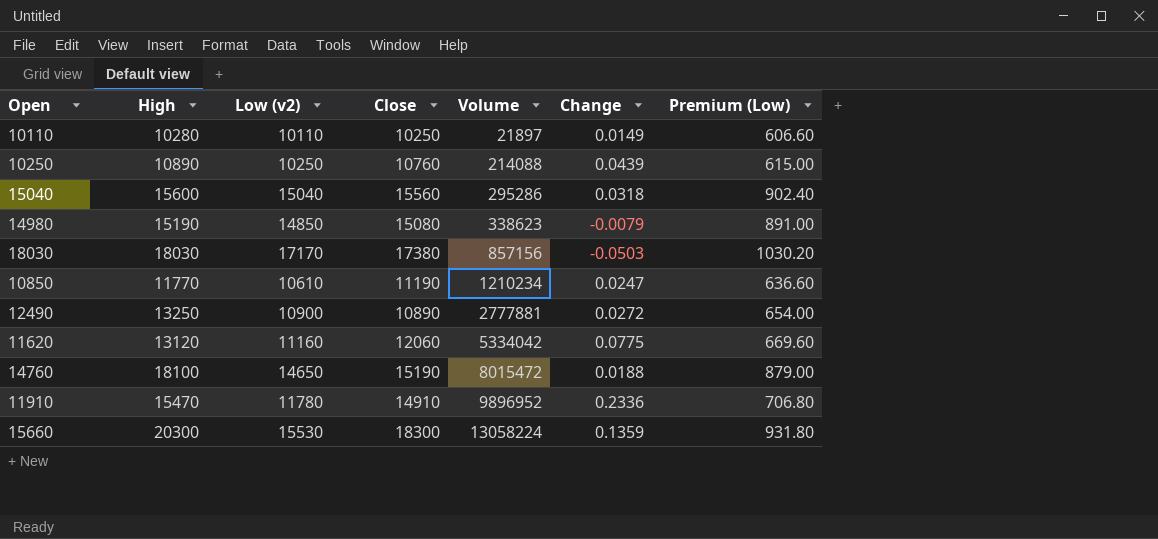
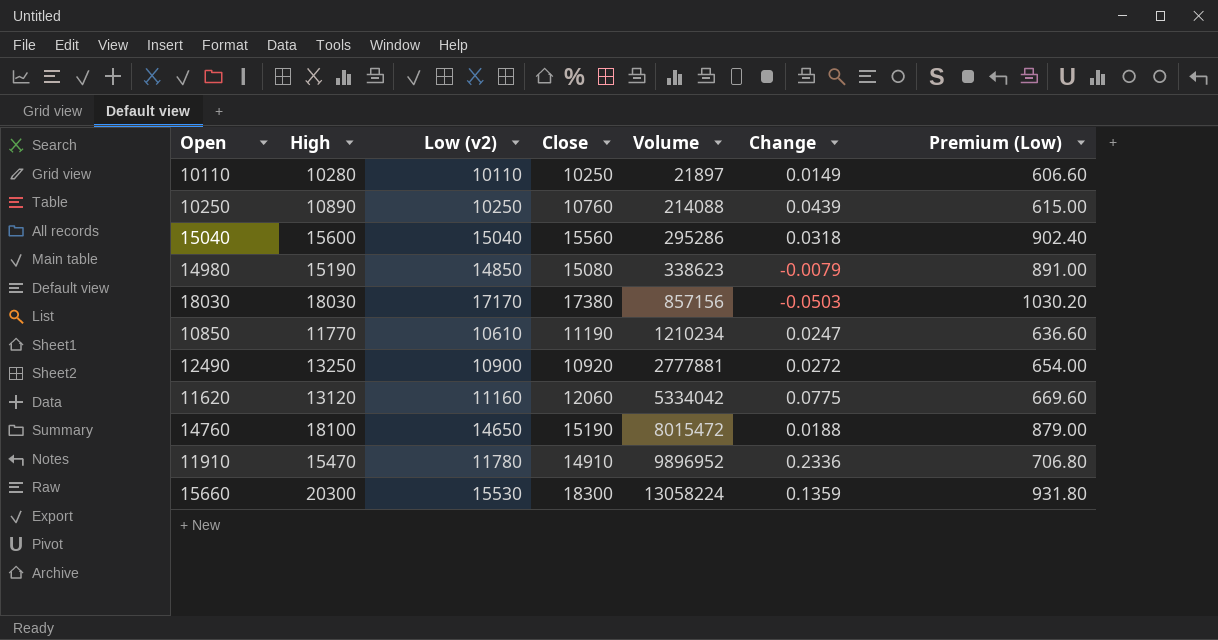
12490 | Close: 10890 -> 10920

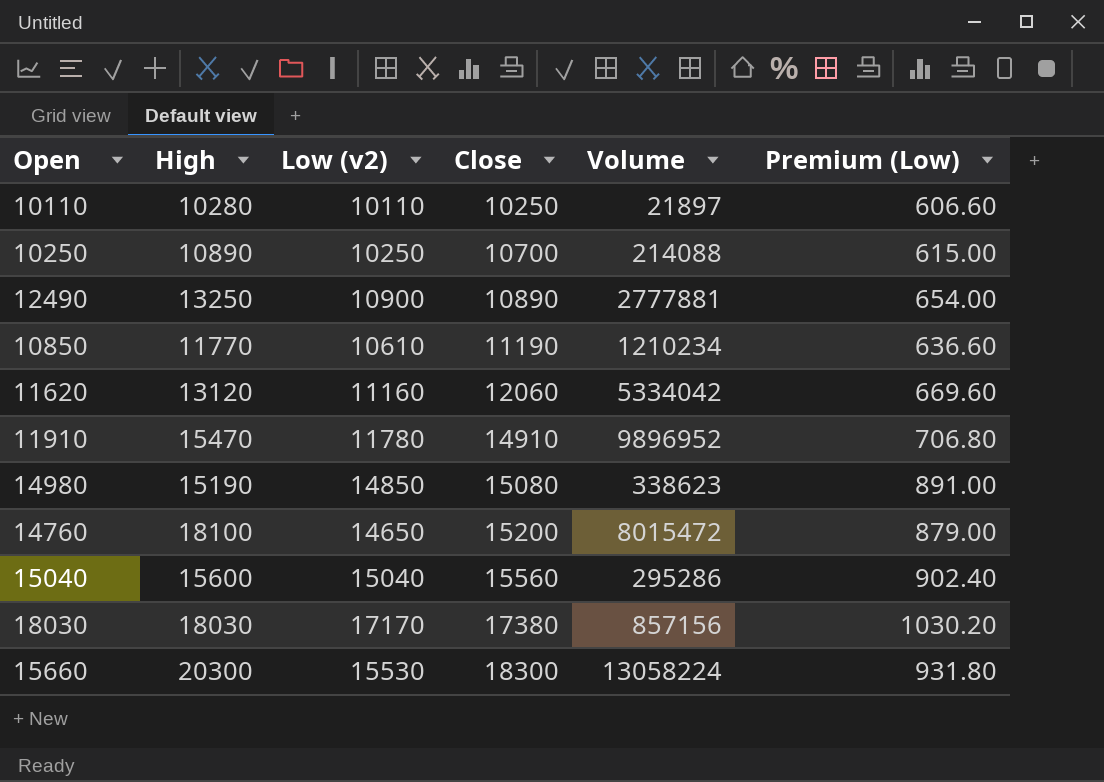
row order: Volume ascending -> Close ascending
column Change | position: 6 -> none
10250 | Close: 10760 -> 10700
12490 | Close: 10920 -> 10890
14760 | Close: 15190 -> 15200

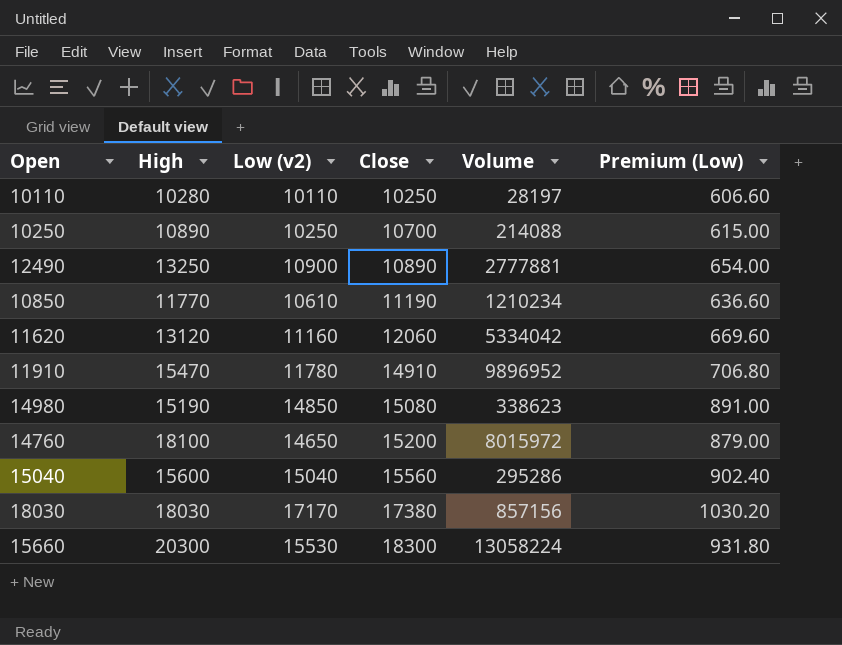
10110 | Volume: 21897 -> 28197
14760 | Volume: 8015472 -> 8015972

